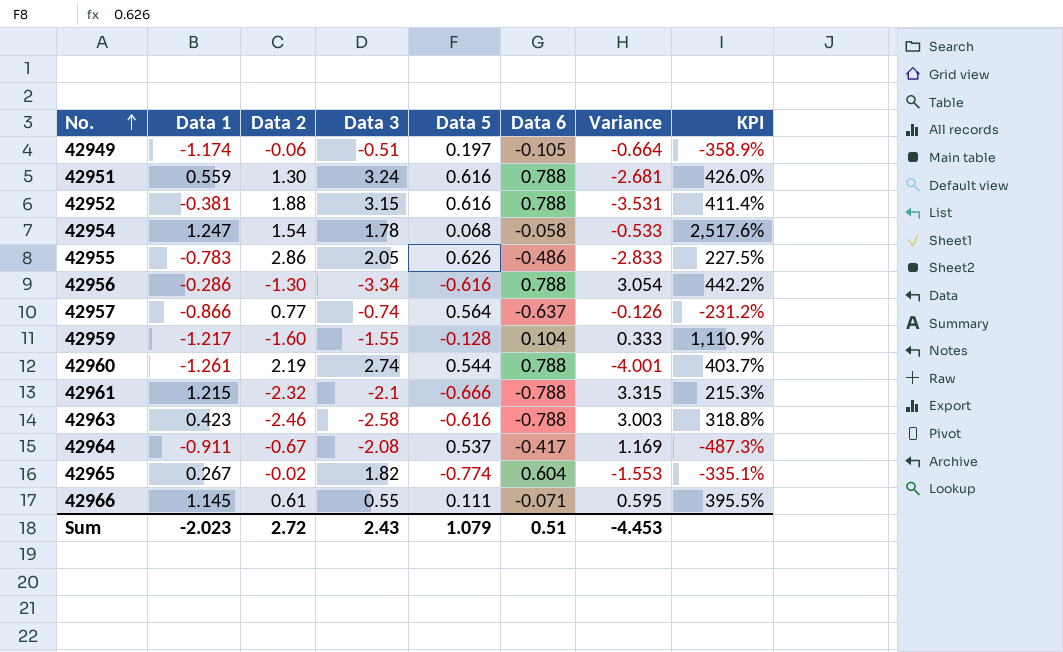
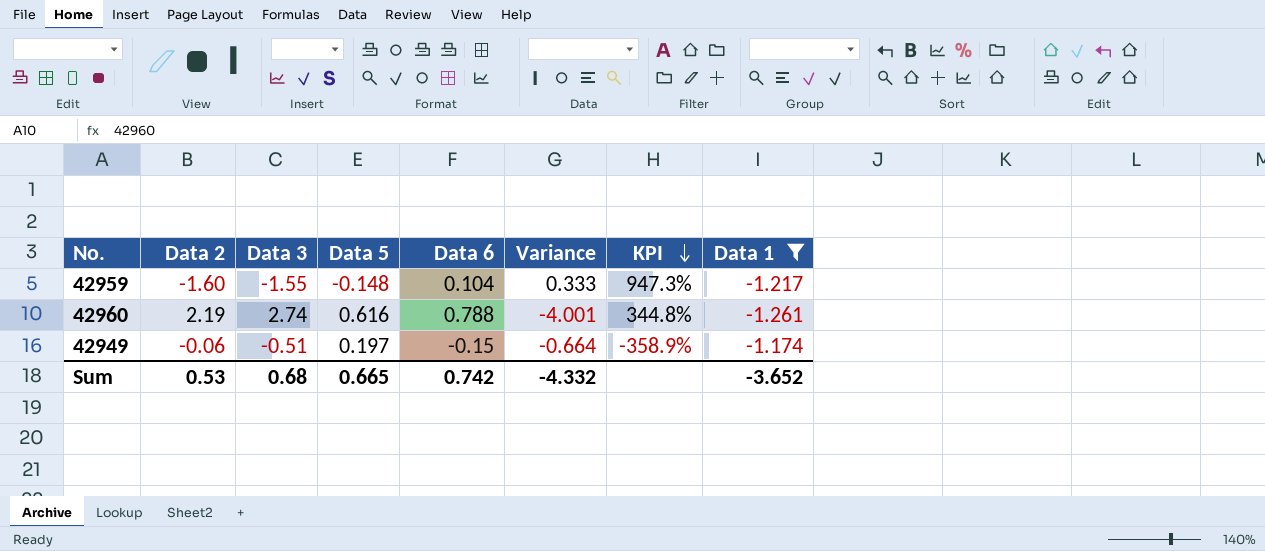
filter: none -> Data 1 <= -1.174
row order: No. ascending -> KPI descending
column Data 1 | position: 2 -> 8
42959 | Data 5: -0.128 -> -0.148
42959 | KPI: 1,110.9% -> 947.3%
42960 | Data 5: 0.544 -> 0.616
42960 | KPI: 403.7% -> 344.8%
42949 | Data 6: -0.105 -> -0.15
Sum | Data 2: 2.72 -> 0.53
Sum | Data 3: 2.43 -> 0.68
Sum | Data 5: 1.079 -> 0.665
Sum | Data 6: 0.51 -> 0.742
Sum | Variance: -4.453 -> -4.332
Sum | Data 1: -2.023 -> -3.652

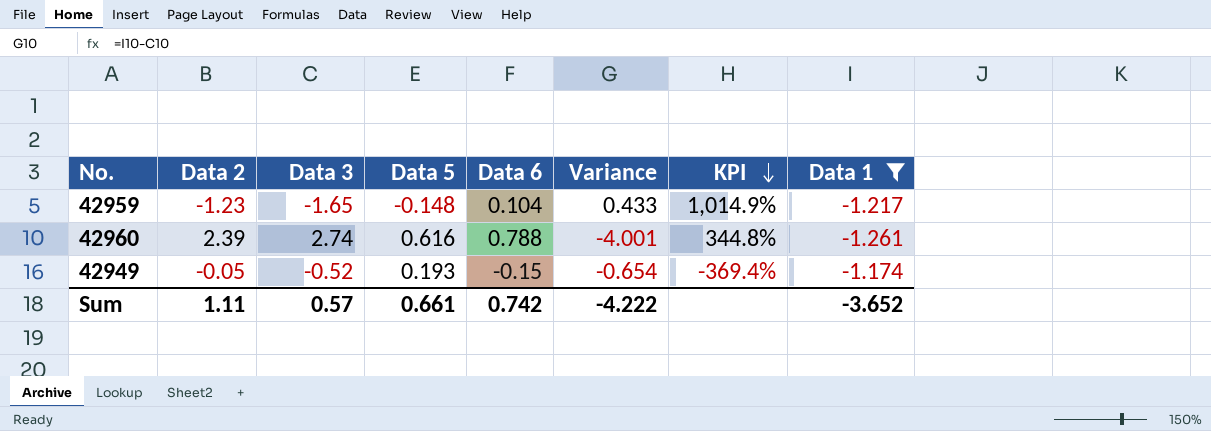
42959 | Data 2: -1.60 -> -1.23
42959 | Data 3: -1.55 -> -1.65
42959 | Variance: 0.333 -> 0.433
42959 | KPI: 947.3% -> 1,014.9%
42960 | Data 2: 2.19 -> 2.39
42949 | Data 2: -0.06 -> -0.05
42949 | Data 3: -0.51 -> -0.52
42949 | Data 5: 0.197 -> 0.193
42949 | Variance: -0.664 -> -0.654
42949 | KPI: -358.9% -> -369.4%
Sum | Data 2: 0.53 -> 1.11
Sum | Data 3: 0.68 -> 0.57
Sum | Data 5: 0.665 -> 0.661
Sum | Variance: -4.332 -> -4.222

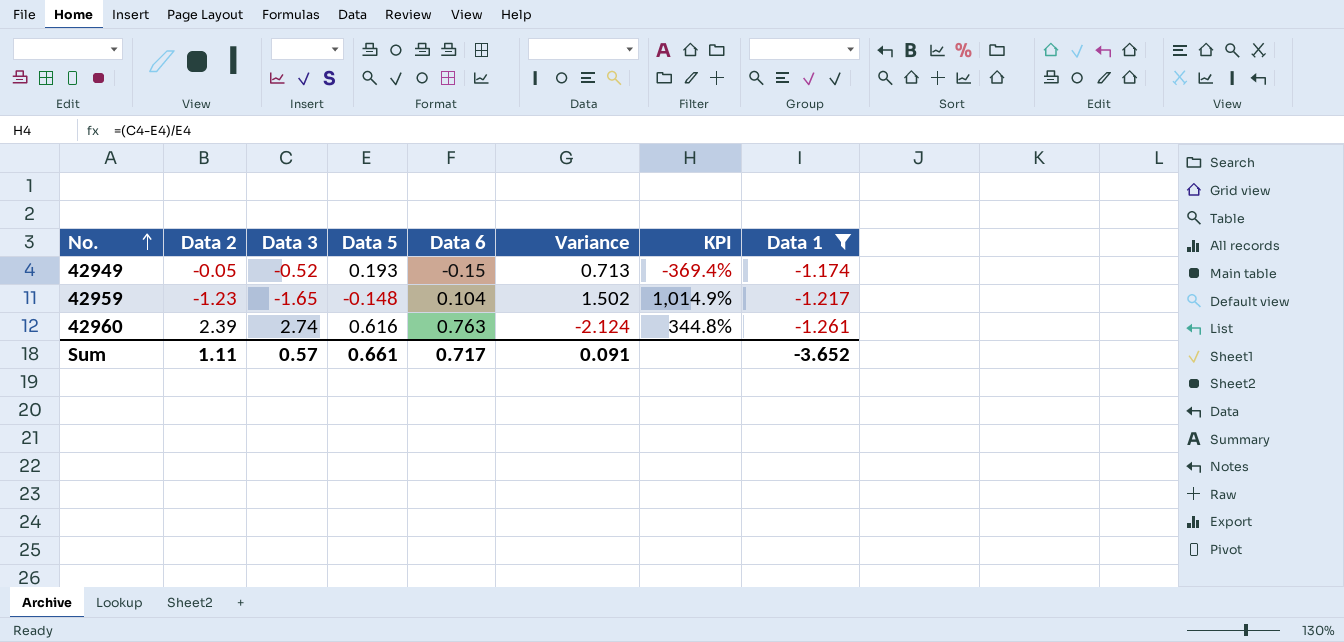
row order: KPI descending -> No. ascending
column Variance | formula: [Data 1] - [Data 3] -> [Data 5] - [Data 3]
42960 | Data 6: 0.788 -> 0.763
Sum | Data 6: 0.742 -> 0.717
Sum | Variance: -4.222 -> 0.091

